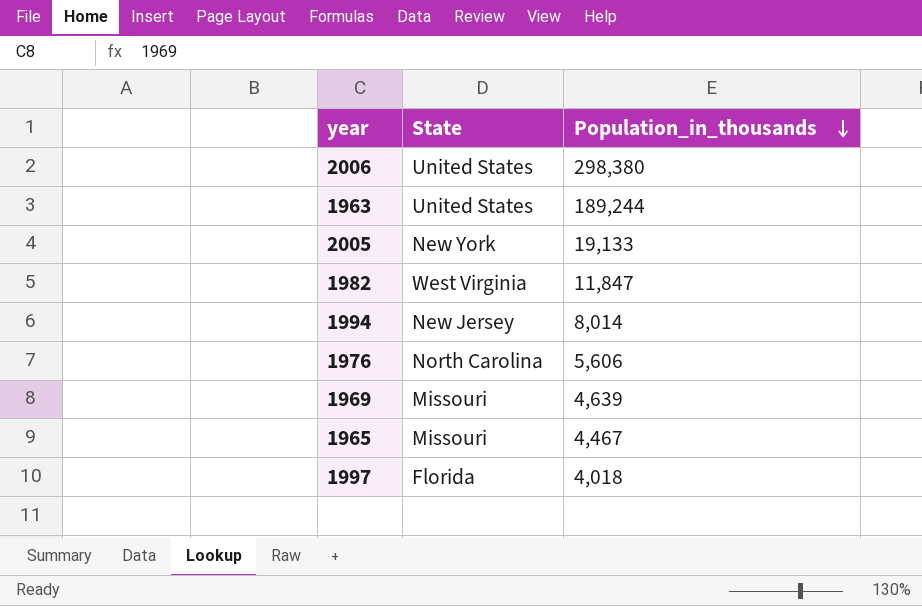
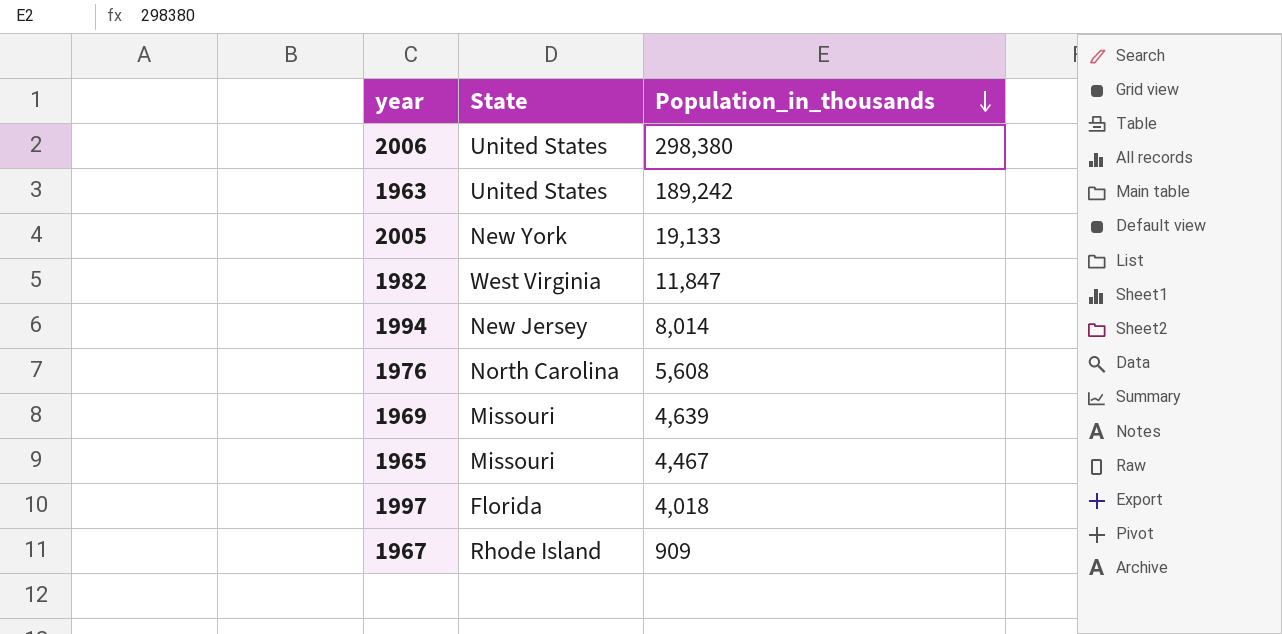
1963 | Population_in_thousands: 189,244 -> 189,242
1976 | Population_in_thousands: 5,606 -> 5,608
row 1967: none -> Rhode Island | 909

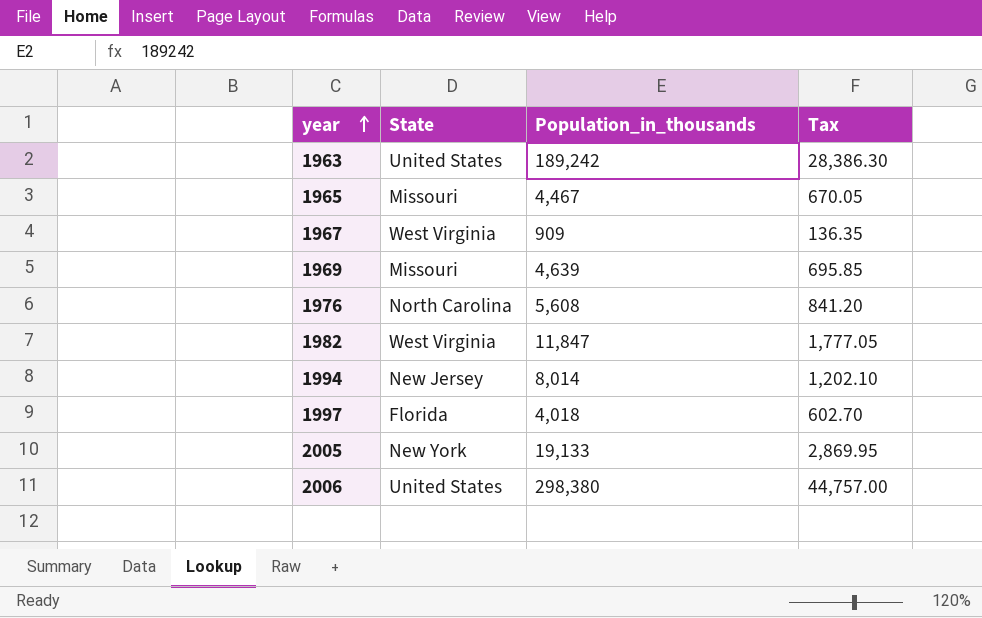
row order: Population_in_thousands descending -> year ascending
column Tax | formula: none -> [Population_in_thousands] * 0.15
1967 | State: Rhode Island -> West Virginia

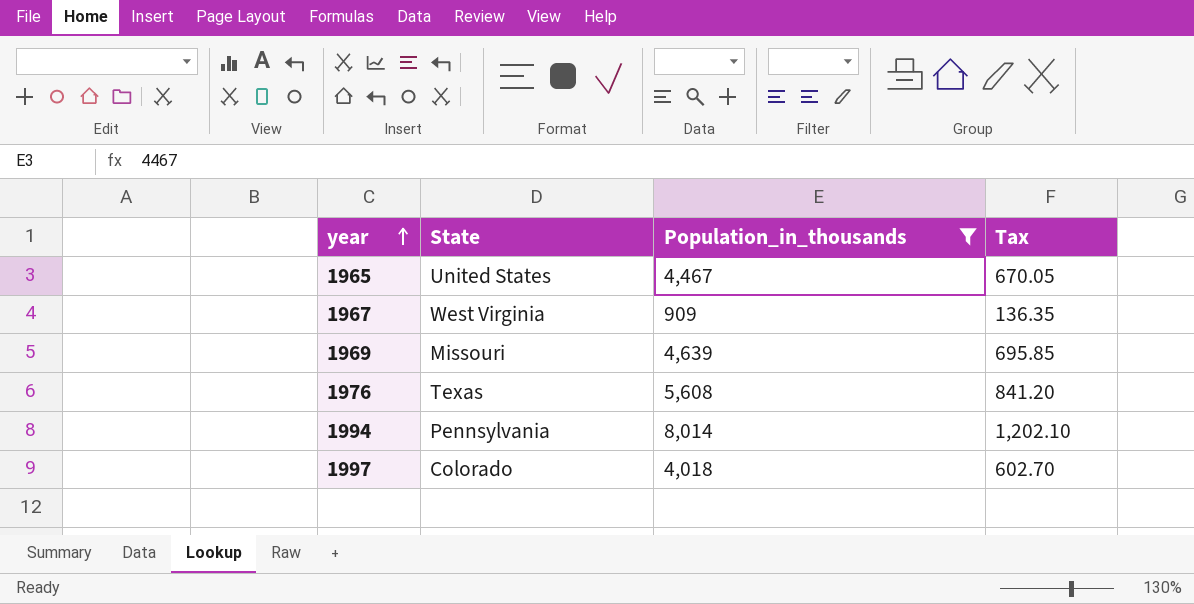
filter: none -> Population_in_thousands <= 8,014
1965 | State: Missouri -> United States
1976 | State: North Carolina -> Texas
1994 | State: New Jersey -> Pennsylvania
1997 | State: Florida -> Colorado

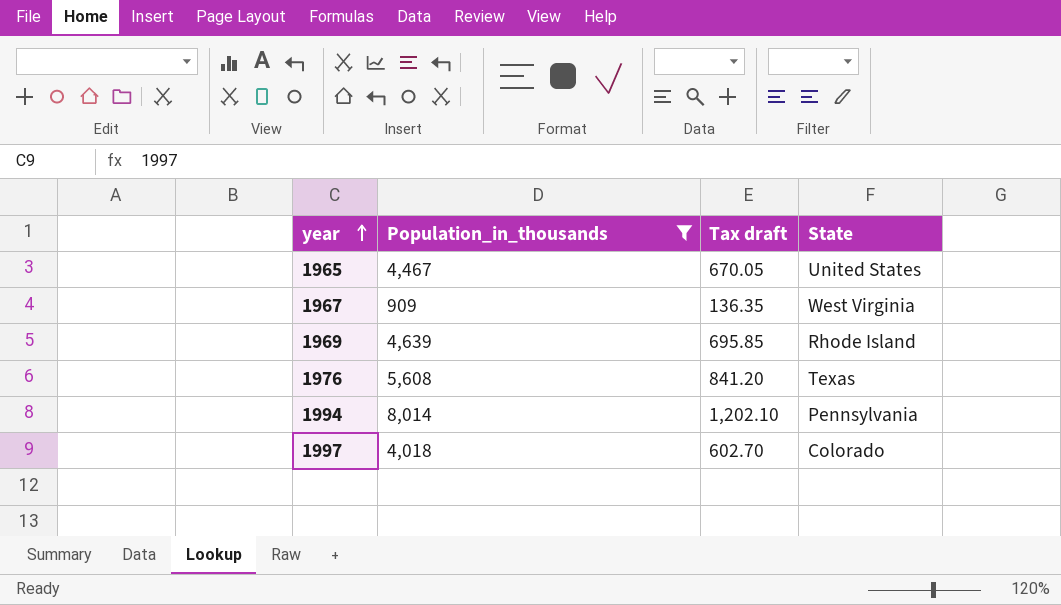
column name: Tax -> Tax draft
column State | position: 2 -> 4
1969 | State: Missouri -> Rhode Island

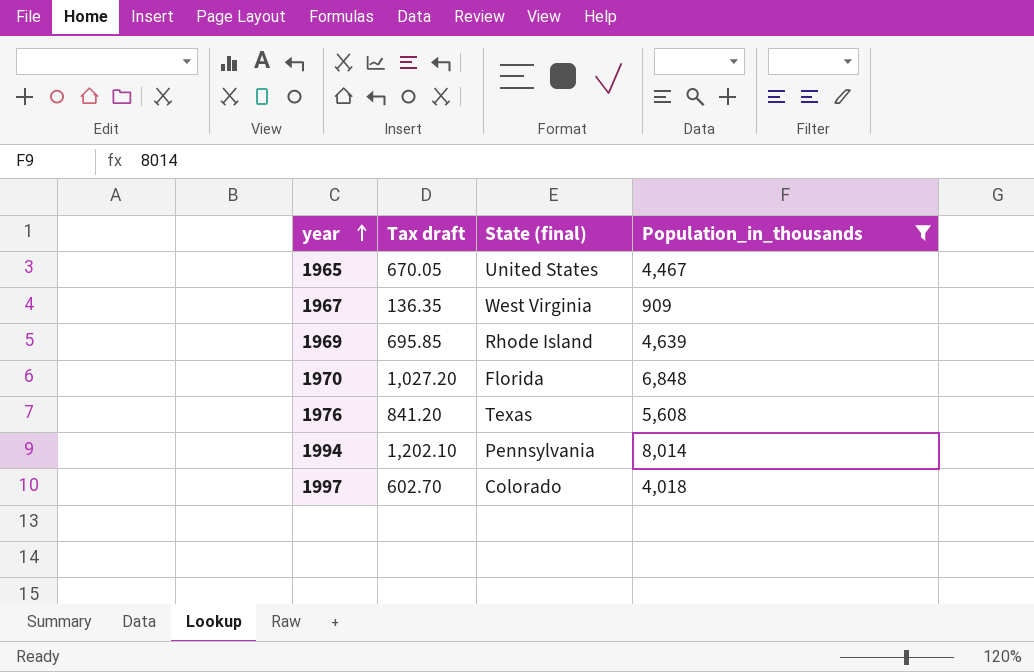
column name: State -> State (final)
column Population_in_thousands | position: 2 -> 4
row 1970: none -> 1,027.20 | Florida | 6,848

